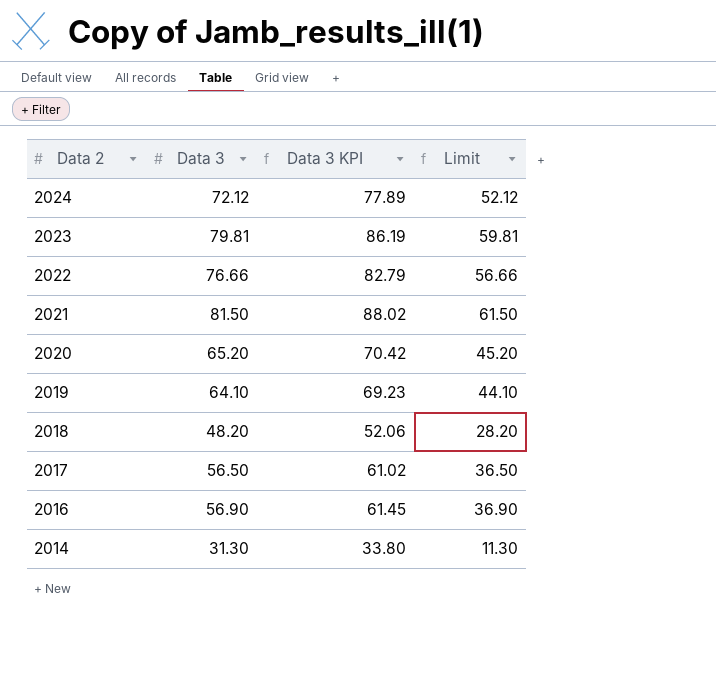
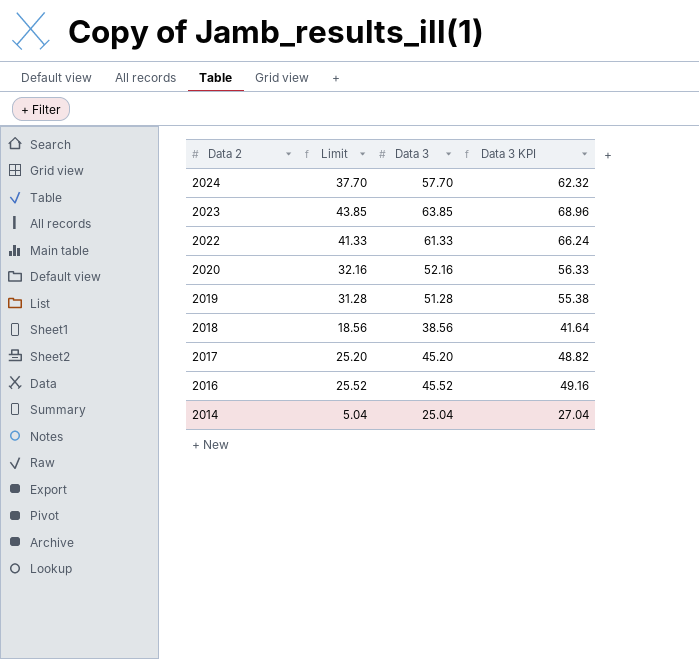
column Limit | position: 4 -> 2
row 2021: 81.50 | 88.02 | 61.50 -> none
2024 | Limit: 52.12 -> 37.70
2024 | Data 3: 72.12 -> 57.70
2024 | Data 3 KPI: 77.89 -> 62.32
2023 | Limit: 59.81 -> 43.85
2023 | Data 3: 79.81 -> 63.85
2023 | Data 3 KPI: 86.19 -> 68.96
2022 | Limit: 56.66 -> 41.33
2022 | Data 3: 76.66 -> 61.33
2022 | Data 3 KPI: 82.79 -> 66.24
2020 | Limit: 45.20 -> 32.16
2020 | Data 3: 65.20 -> 52.16
2020 | Data 3 KPI: 70.42 -> 56.33
2019 | Limit: 44.10 -> 31.28
2019 | Data 3: 64.10 -> 51.28
2019 | Data 3 KPI: 69.23 -> 55.38
2018 | Limit: 28.20 -> 18.56
2018 | Data 3: 48.20 -> 38.56
2018 | Data 3 KPI: 52.06 -> 41.64
2017 | Limit: 36.50 -> 25.20
2017 | Data 3: 56.50 -> 45.20
2017 | Data 3 KPI: 61.02 -> 48.82
2016 | Limit: 36.90 -> 25.52
2016 | Data 3: 56.90 -> 45.52
2016 | Data 3 KPI: 61.45 -> 49.16
2014 | Limit: 11.30 -> 5.04
2014 | Data 3: 31.30 -> 25.04
2014 | Data 3 KPI: 33.80 -> 27.04

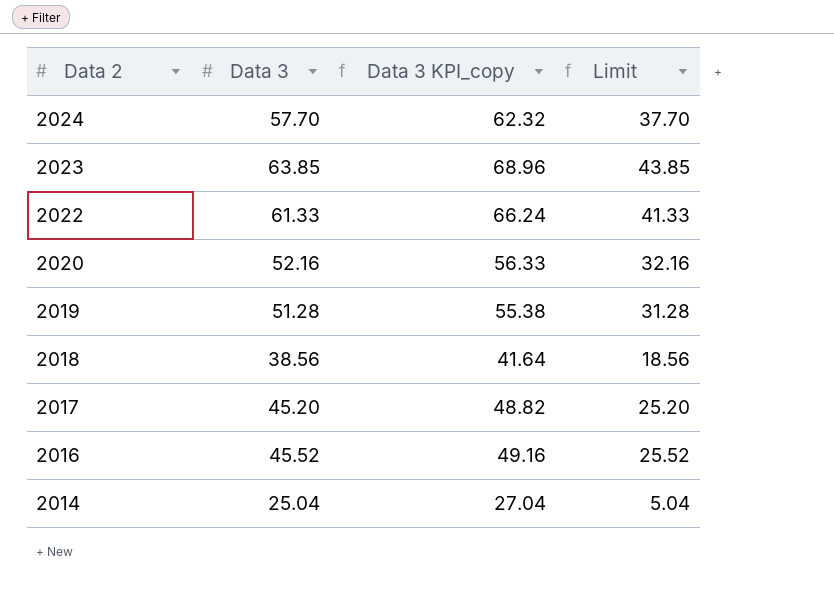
column name: Data 3 KPI -> Data 3 KPI_copy
column Limit | position: 2 -> 4

